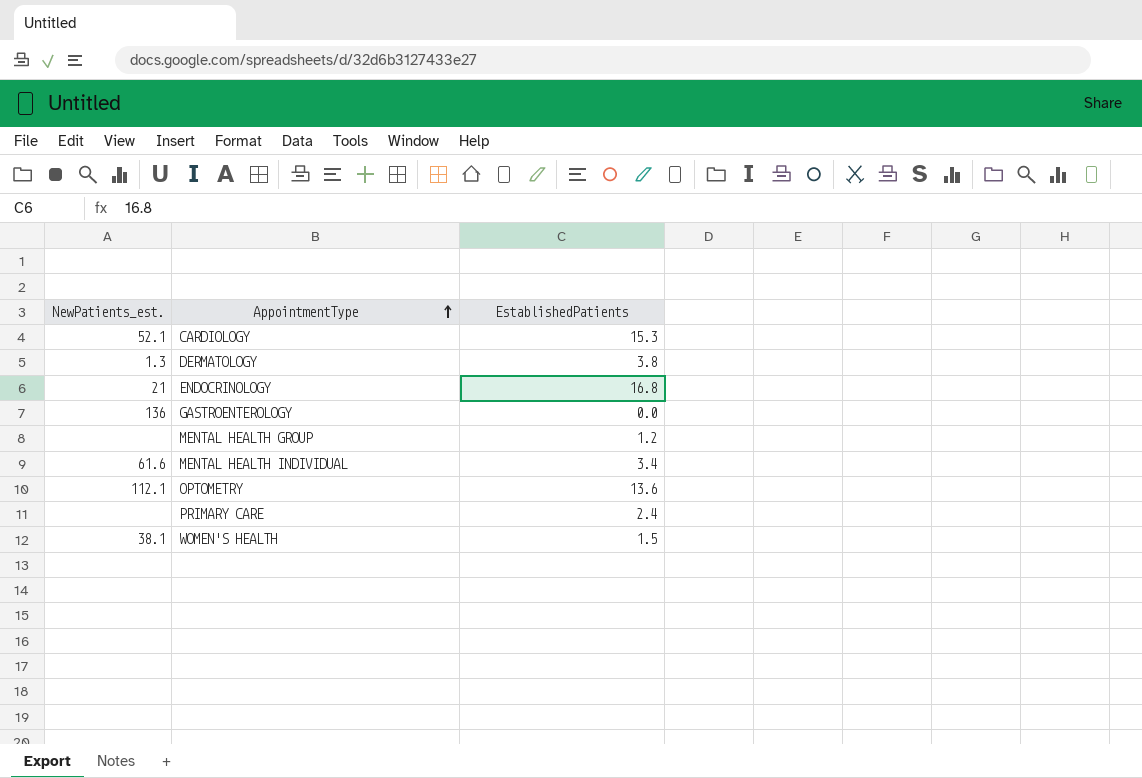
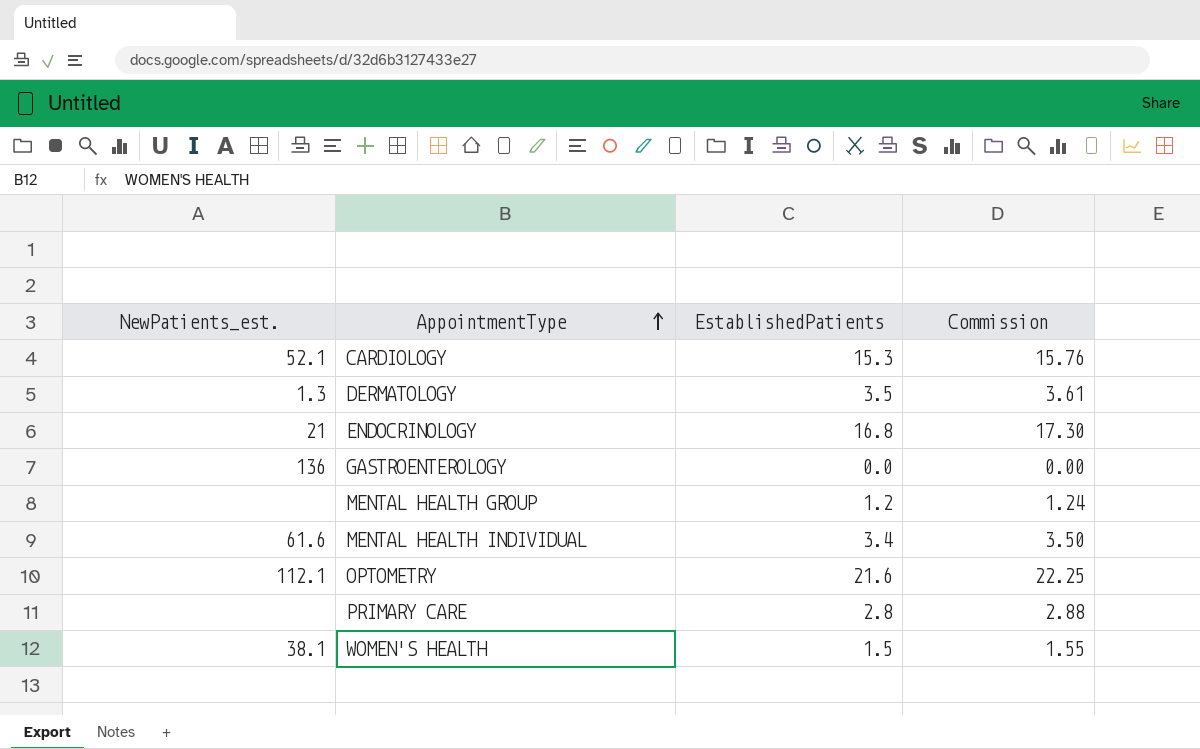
column Commission | formula: none -> [EstablishedPatients] * 1.03
DERMATOLOGY | EstablishedPatients: 3.8 -> 3.5
OPTOMETRY | EstablishedPatients: 13.6 -> 21.6
PRIMARY CARE | EstablishedPatients: 2.4 -> 2.8

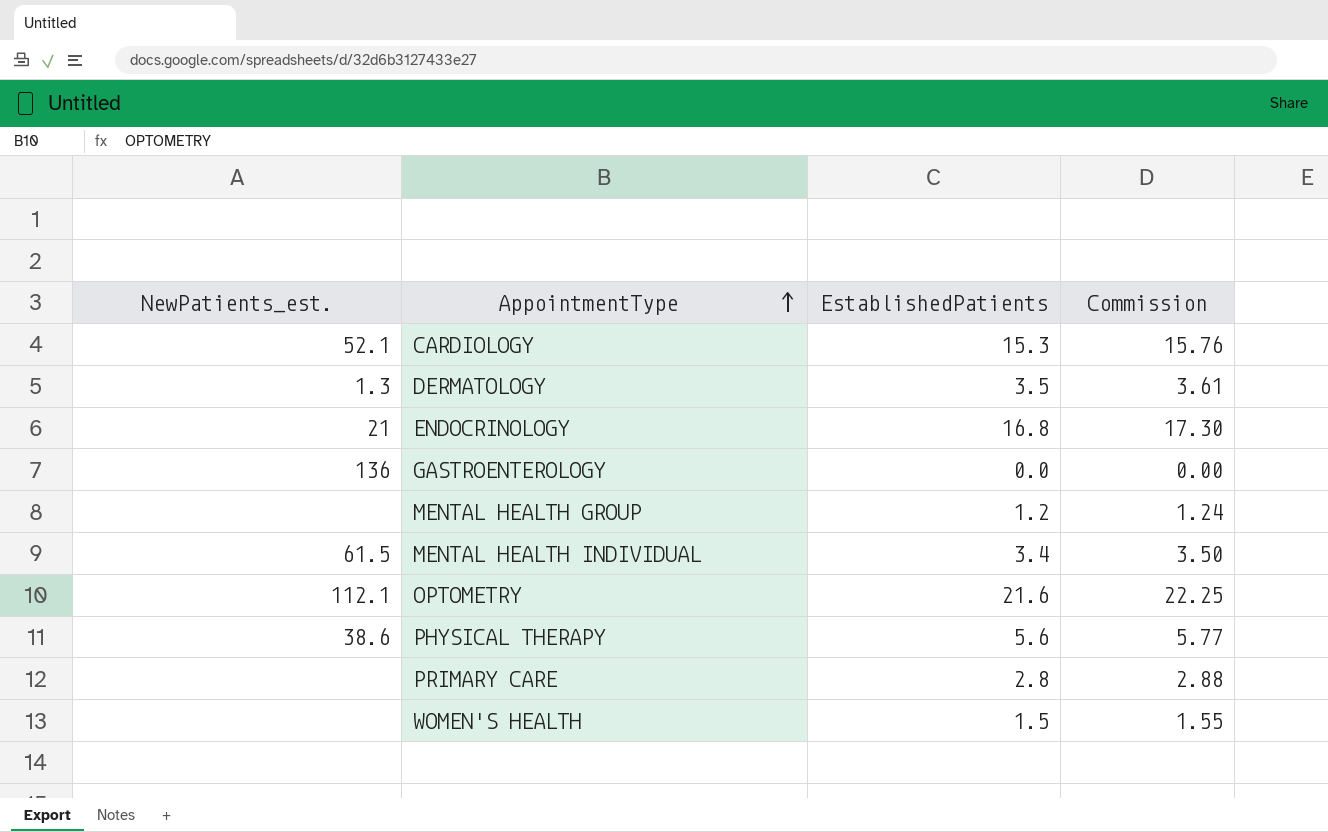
MENTAL HEALTH INDIVIDUAL | NewPatients_est.: 61.6 -> 61.5
row PHYSICAL THERAPY: none -> 38.6 | 5.6 | 5.77
WOMEN'S HEALTH | NewPatients_est.: 38.1 -> none

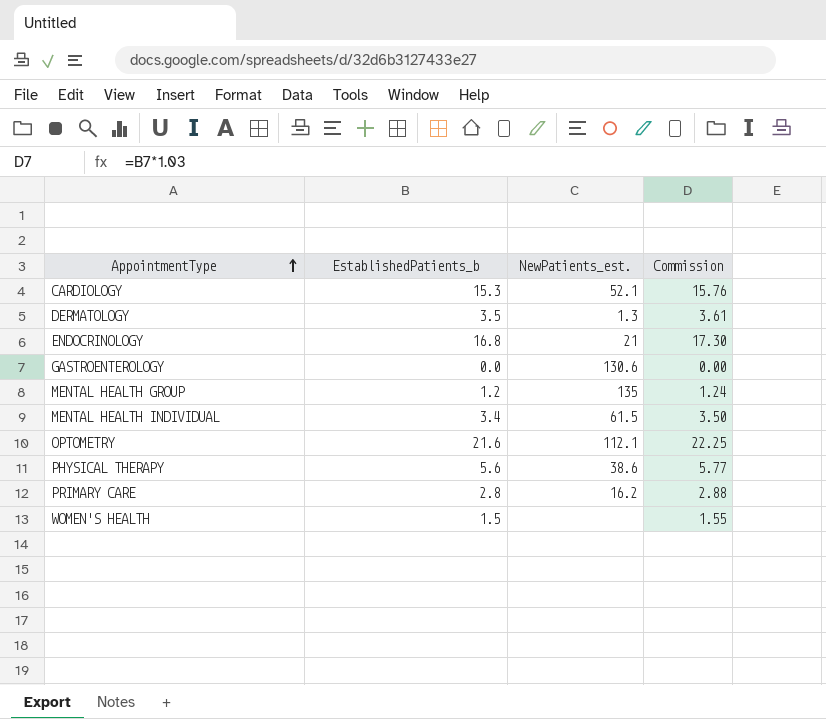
column name: EstablishedPatients -> EstablishedPatients_b
column NewPatients_est. | position: 1 -> 3
GASTROENTEROLOGY | NewPatients_est.: 136 -> 130.6
MENTAL HEALTH GROUP | NewPatients_est.: none -> 135
PRIMARY CARE | NewPatients_est.: none -> 16.2

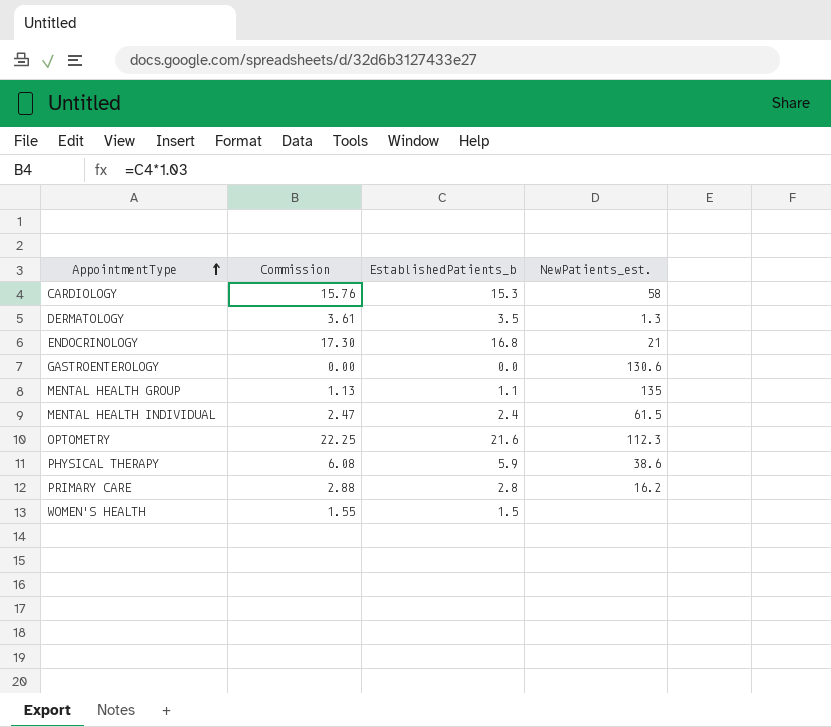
column Commission | position: 4 -> 2
CARDIOLOGY | NewPatients_est.: 52.1 -> 58
MENTAL HEALTH GROUP | Commission: 1.24 -> 1.13
MENTAL HEALTH GROUP | EstablishedPatients_b: 1.2 -> 1.1
MENTAL HEALTH INDIVIDUAL | Commission: 3.50 -> 2.47
MENTAL HEALTH INDIVIDUAL | EstablishedPatients_b: 3.4 -> 2.4
OPTOMETRY | NewPatients_est.: 112.1 -> 112.3
PHYSICAL THERAPY | Commission: 5.77 -> 6.08
PHYSICAL THERAPY | EstablishedPatients_b: 5.6 -> 5.9

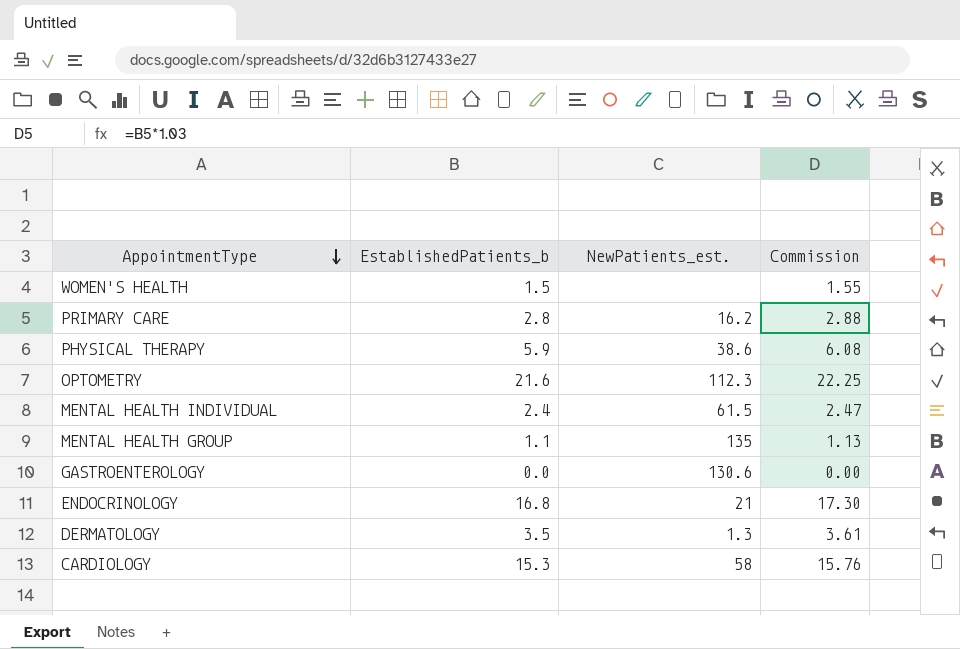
row order: AppointmentType ascending -> AppointmentType descending
column Commission | position: 2 -> 4

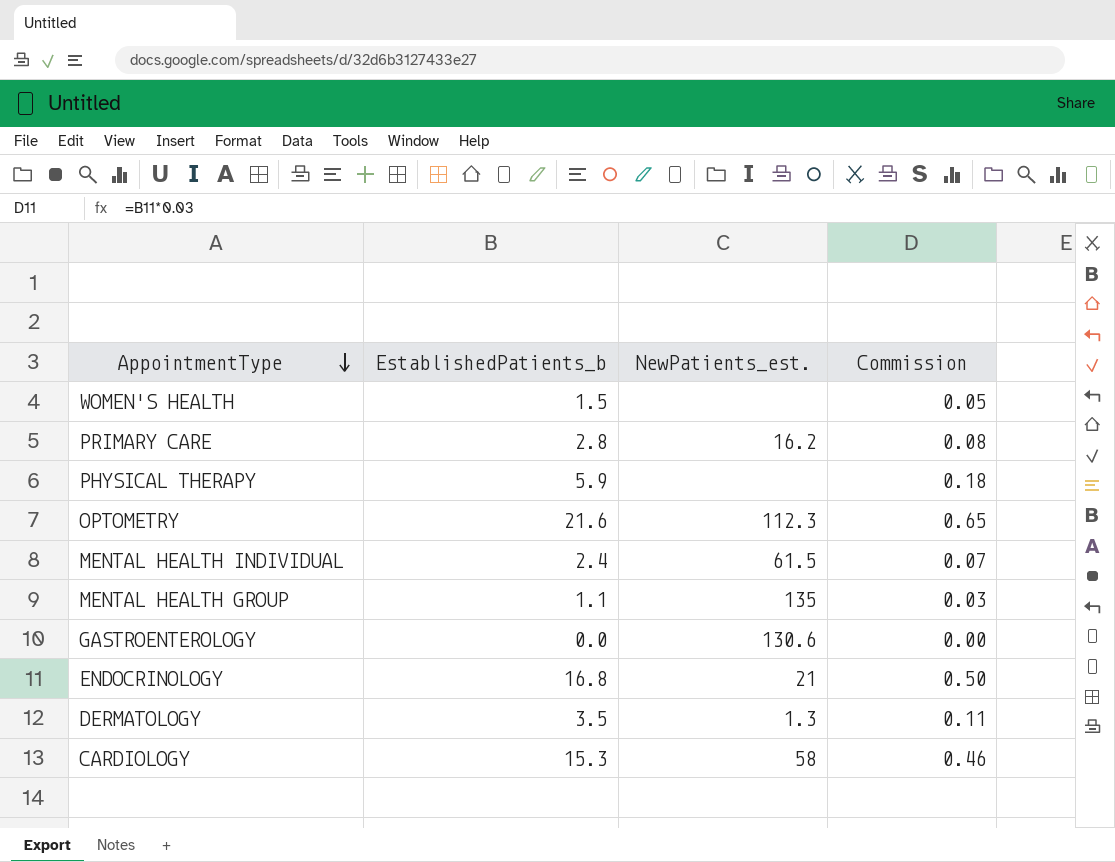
column Commission | formula: [EstablishedPatients_b] * 1.03 -> [EstablishedPatients_b] * 0.03
PHYSICAL THERAPY | NewPatients_est.: 38.6 -> none

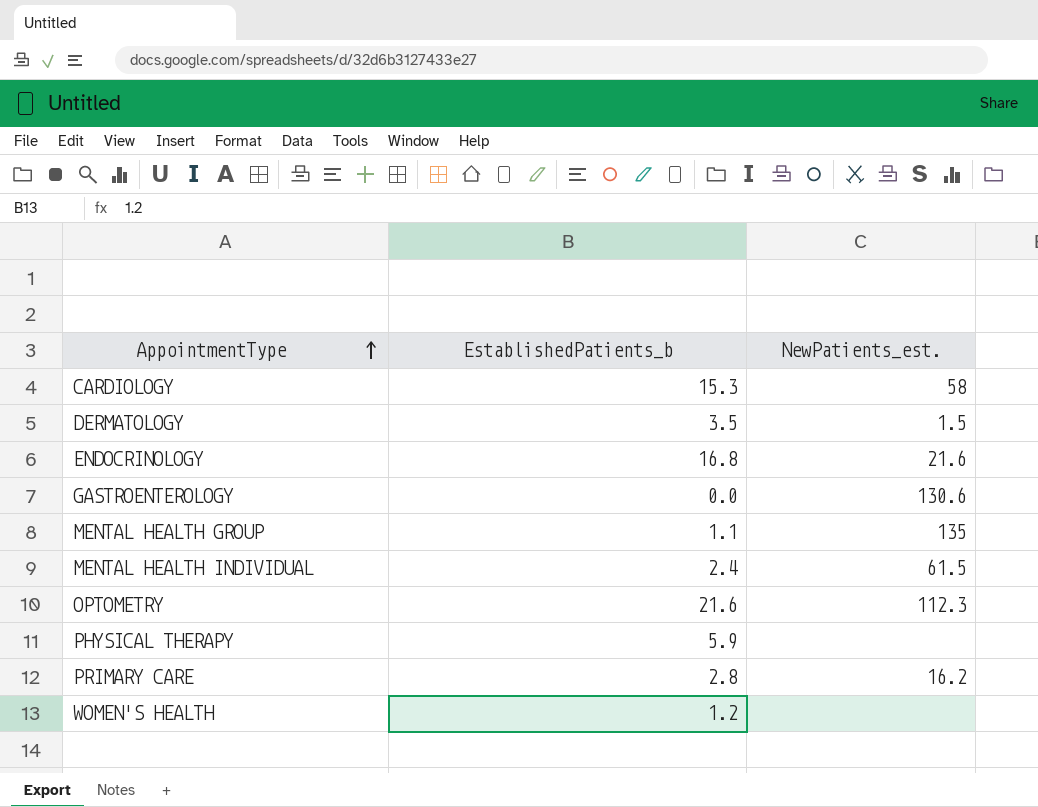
row order: AppointmentType descending -> AppointmentType ascending
column Commission | formula: [EstablishedPatients_b] * 0.03 -> none
DERMATOLOGY | NewPatients_est.: 1.3 -> 1.5
ENDOCRINOLOGY | NewPatients_est.: 21 -> 21.6
WOMEN'S HEALTH | EstablishedPatients_b: 1.5 -> 1.2

